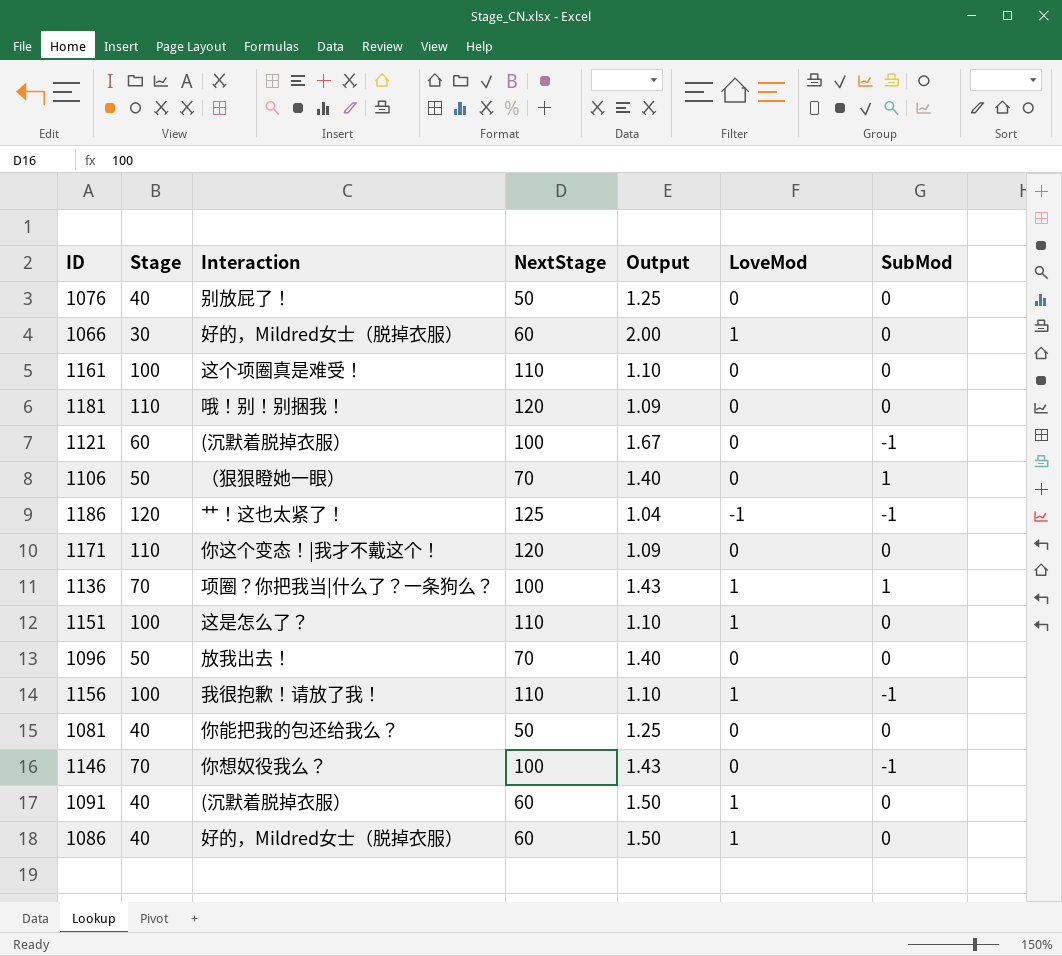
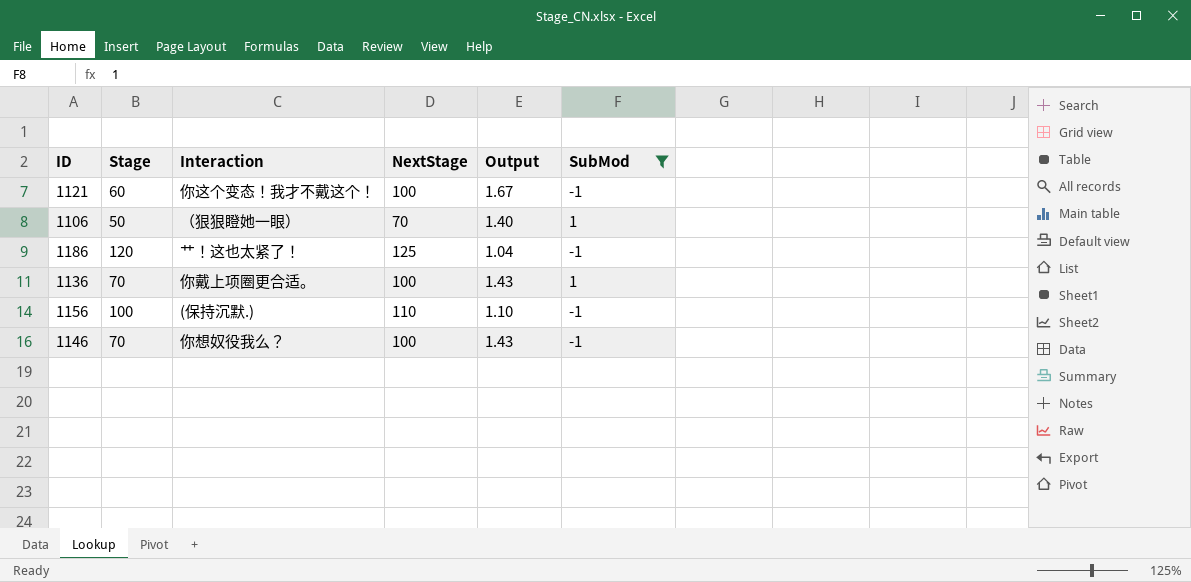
filter: none -> SubMod != 0
column LoveMod | position: 6 -> none
1121 | Interaction: (沉默着脱掉衣服） -> 你这个变态！我才不戴这个！
1136 | Interaction: 项圈？你把我当|什么了？一条狗么？ -> 你戴上项圈更合适。
1156 | Interaction: 我很抱歉！请放了我！ -> (保持沉默.)

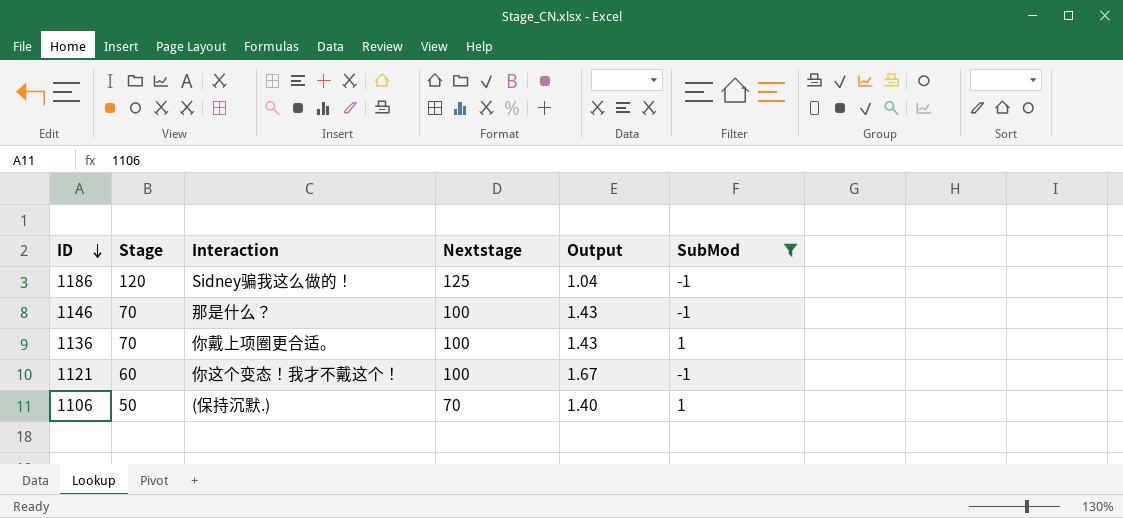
row order: none -> ID descending
column name: NextStage -> Nextstage
row 1156: 100 | (保持沉默.) | 110 | 1.10 | -1 -> none
1186 | Interaction: 艹！这也太紧了！ -> Sidney骗我这么做的！
1146 | Interaction: 你想奴役我么？ -> 那是什么？
1106 | Interaction: （狠狠瞪她一眼） -> (保持沉默.)

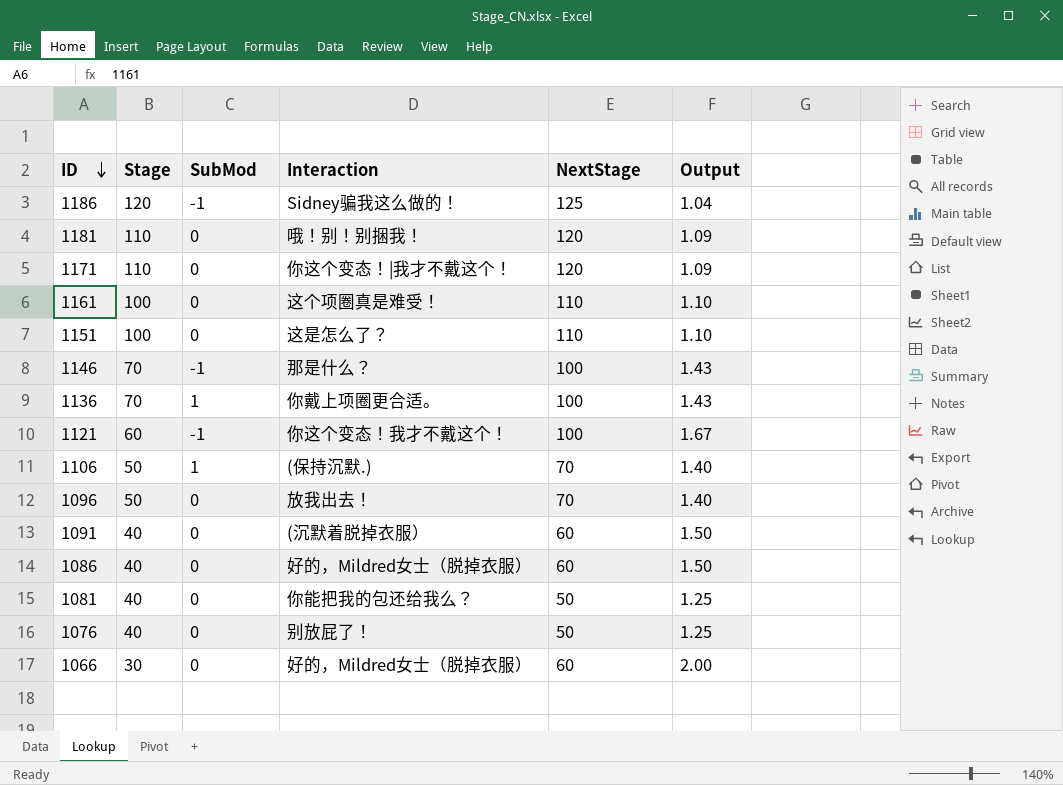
filter: SubMod != 0 -> none
column SubMod | position: 6 -> 3
column name: Nextstage -> NextStage

